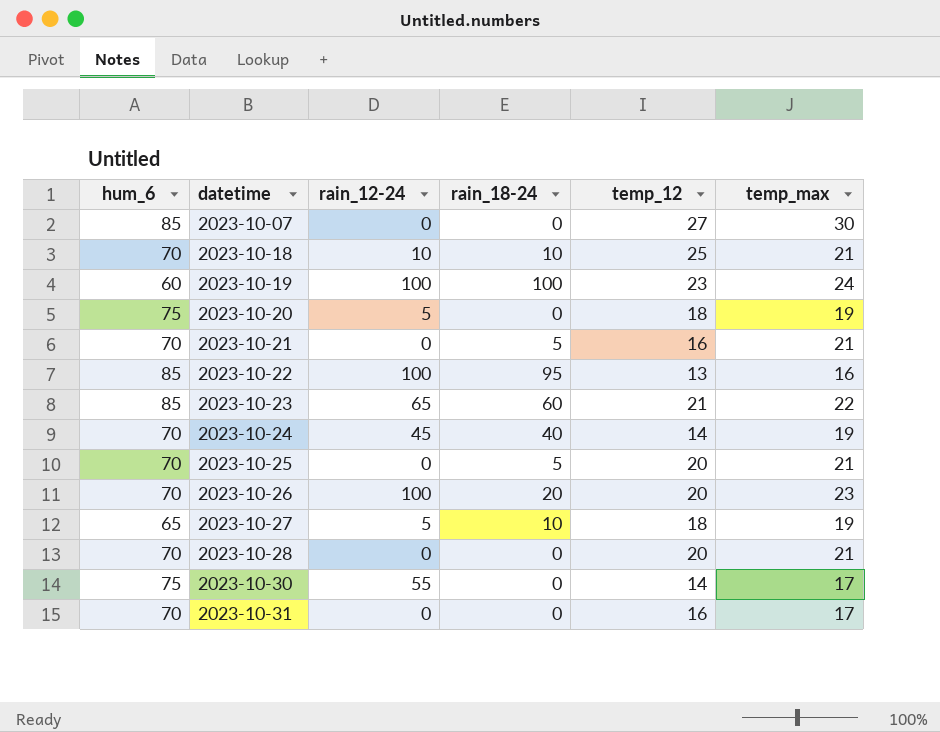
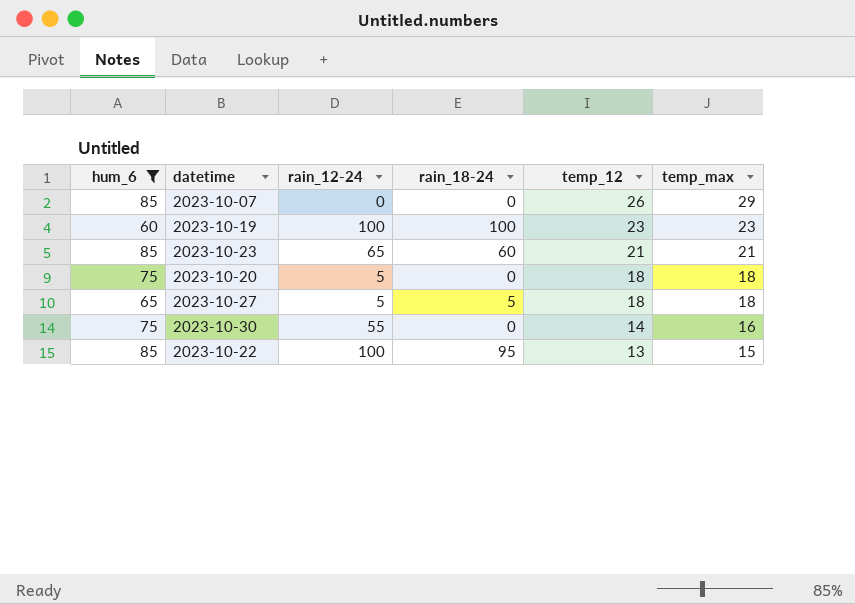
filter: none -> hum_6 != 70
row order: datetime ascending -> temp_12 descending
2023-10-07 | temp_12: 27 -> 26
2023-10-07 | temp_max: 30 -> 29
2023-10-19 | temp_max: 24 -> 23
2023-10-23 | temp_max: 22 -> 21
2023-10-20 | temp_max: 19 -> 18
2023-10-27 | rain_18-24: 10 -> 5
2023-10-27 | temp_max: 19 -> 18
2023-10-30 | temp_max: 17 -> 16
2023-10-22 | temp_max: 16 -> 15

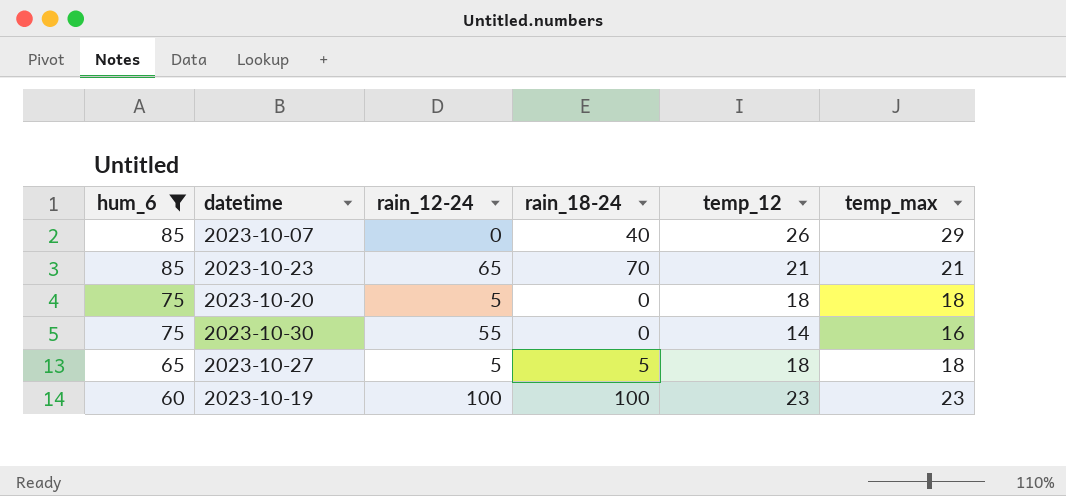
row order: temp_12 descending -> hum_6 descending
row 2023-10-22: 85 | 100 | 95 | 13 | 15 -> none
2023-10-07 | rain_18-24: 0 -> 40
2023-10-23 | rain_18-24: 60 -> 70

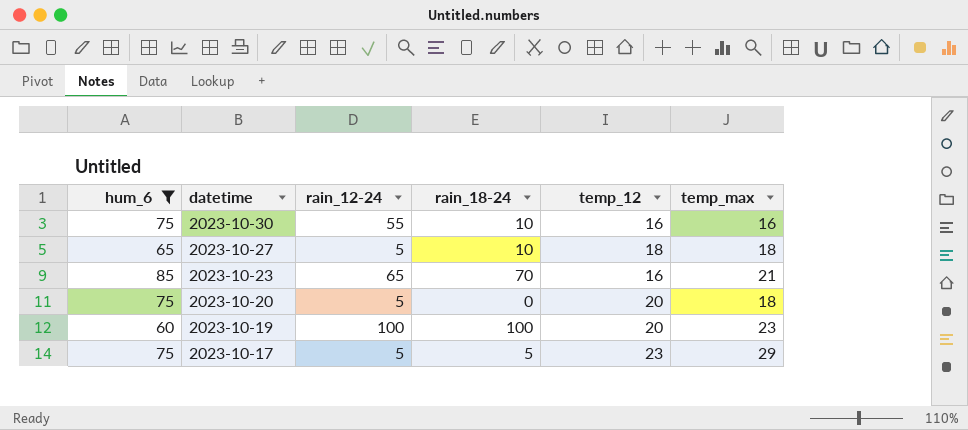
row order: hum_6 descending -> datetime descending
row 2023-10-07: 85 | 0 | 40 | 26 | 29 -> none
2023-10-30 | rain_18-24: 0 -> 10
2023-10-30 | temp_12: 14 -> 16
2023-10-27 | rain_18-24: 5 -> 10
2023-10-23 | temp_12: 21 -> 16
2023-10-20 | temp_12: 18 -> 20
2023-10-19 | temp_12: 23 -> 20
row 2023-10-17: none -> 75 | 5 | 5 | 23 | 29

